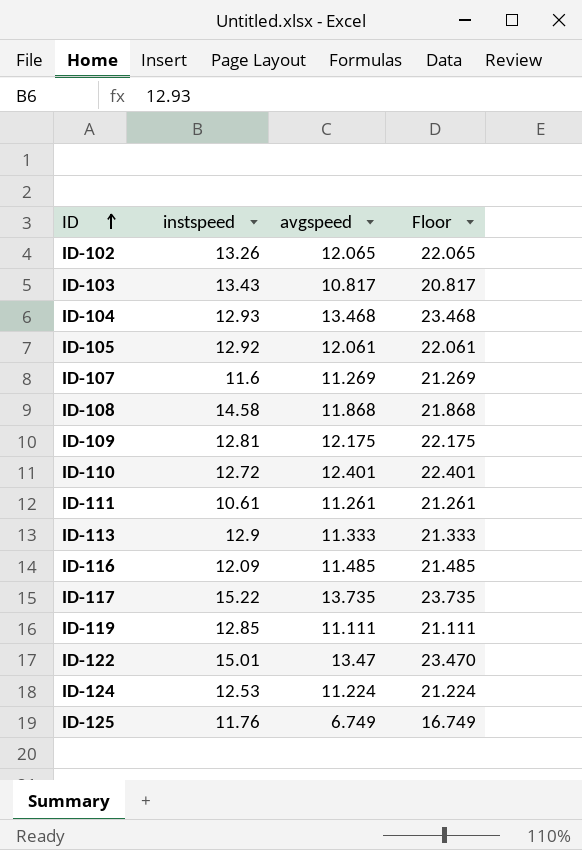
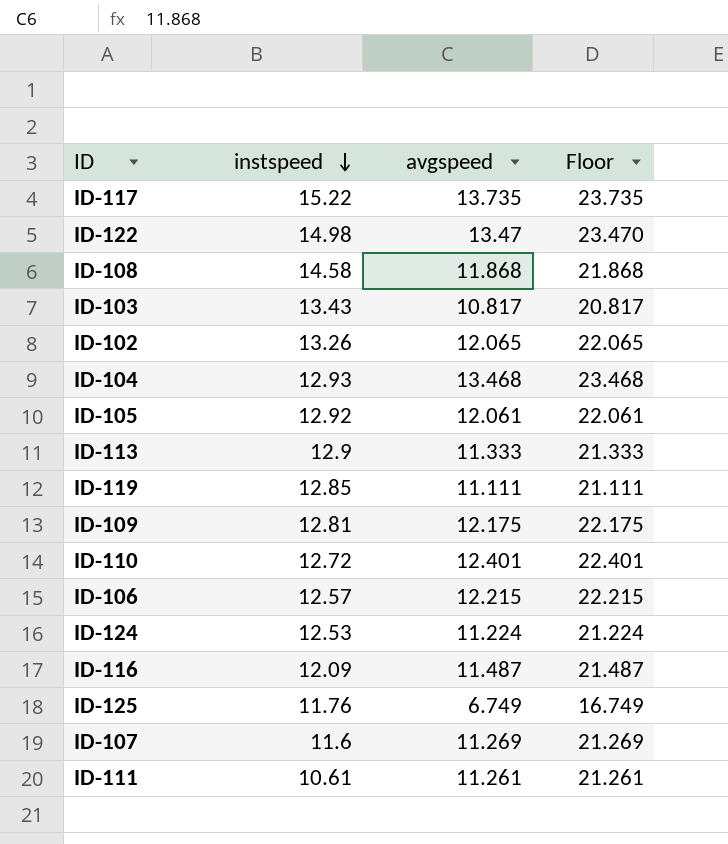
row order: ID ascending -> instspeed descending
ID-122 | instspeed: 15.01 -> 14.98
row ID-106: none -> 12.57 | 12.215 | 22.215
ID-116 | avgspeed: 11.485 -> 11.487
ID-116 | Floor: 21.485 -> 21.487

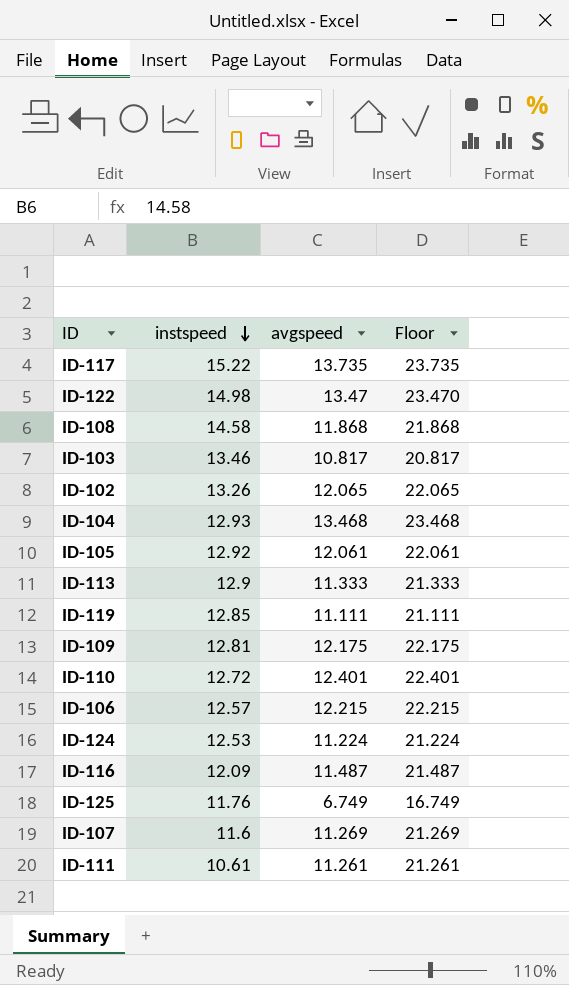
ID-103 | instspeed: 13.43 -> 13.46

